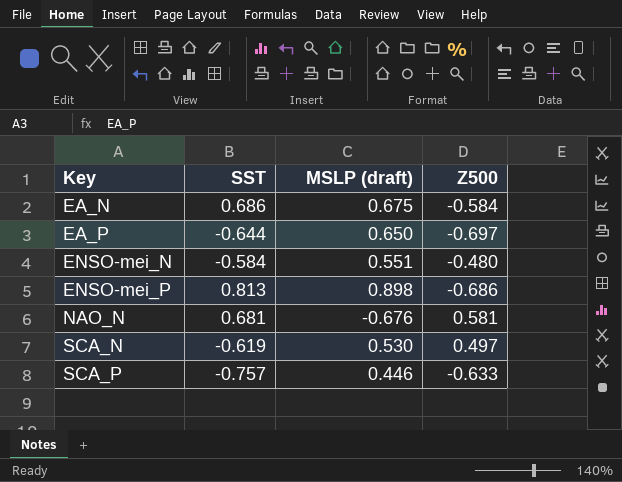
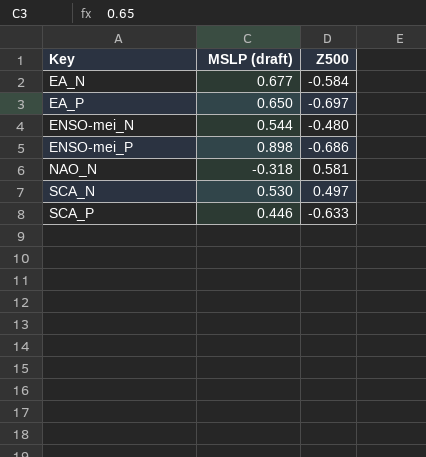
column SST | position: 2 -> none
EA_N | MSLP (draft): 0.675 -> 0.677
ENSO-mei_N | MSLP (draft): 0.551 -> 0.544
NAO_N | MSLP (draft): -0.676 -> -0.318

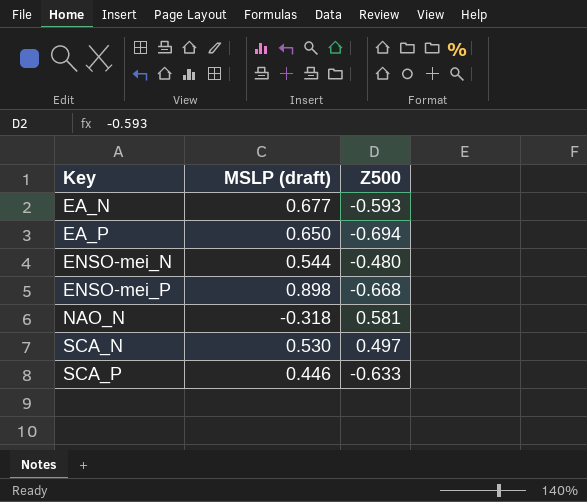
EA_N | Z500: -0.584 -> -0.593
EA_P | Z500: -0.697 -> -0.694
ENSO-mei_P | Z500: -0.686 -> -0.668

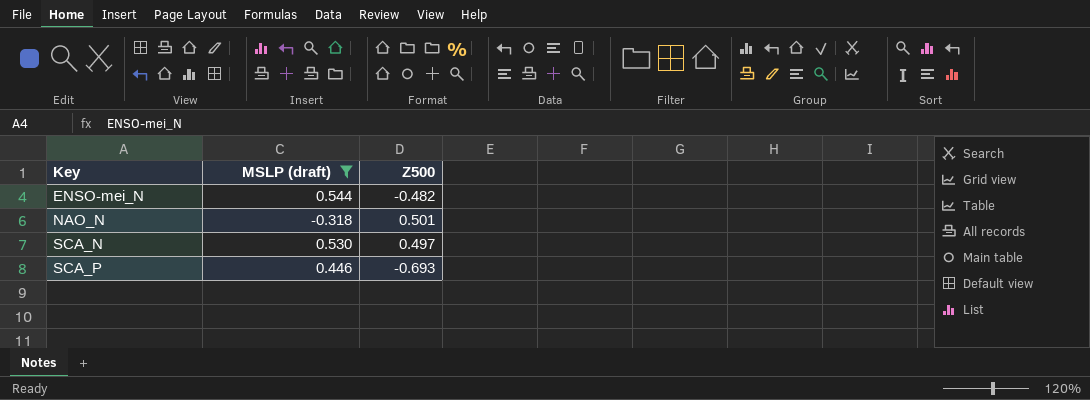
filter: none -> MSLP (draft) <= 0.544
ENSO-mei_N | Z500: -0.480 -> -0.482
NAO_N | Z500: 0.581 -> 0.501
SCA_P | Z500: -0.633 -> -0.693

